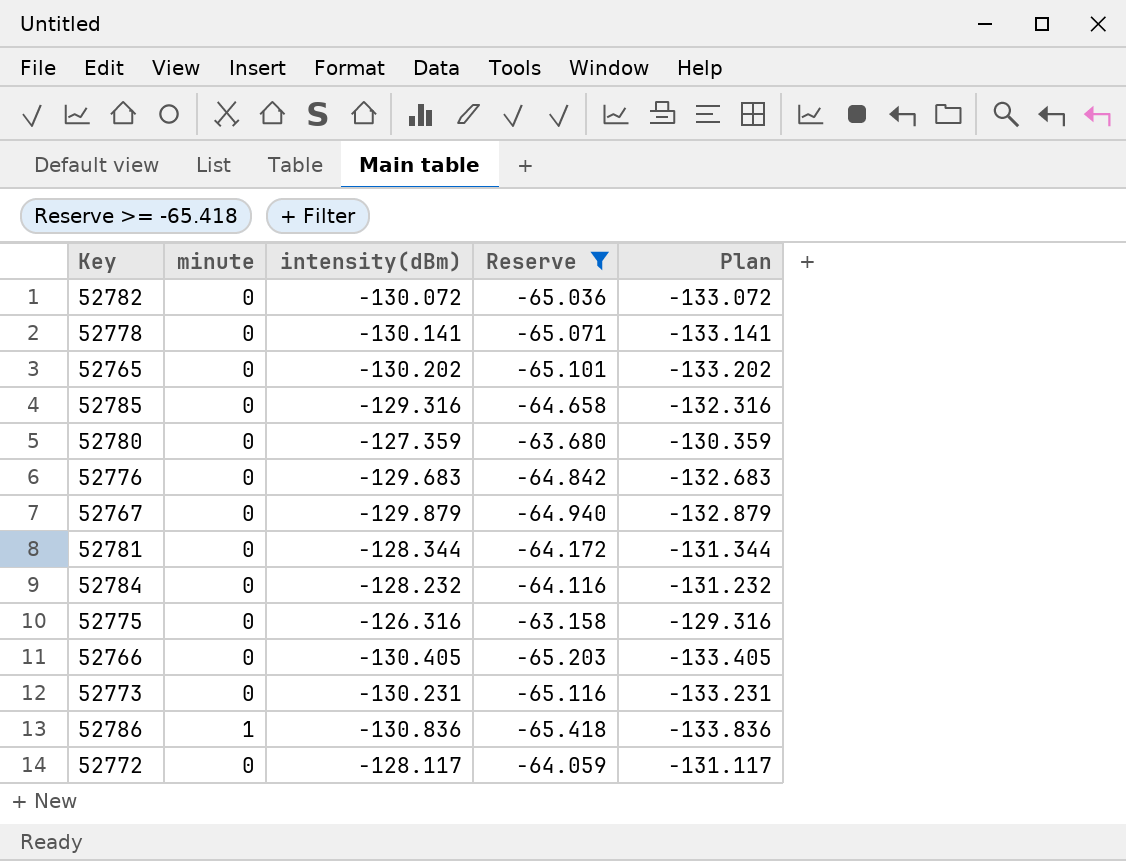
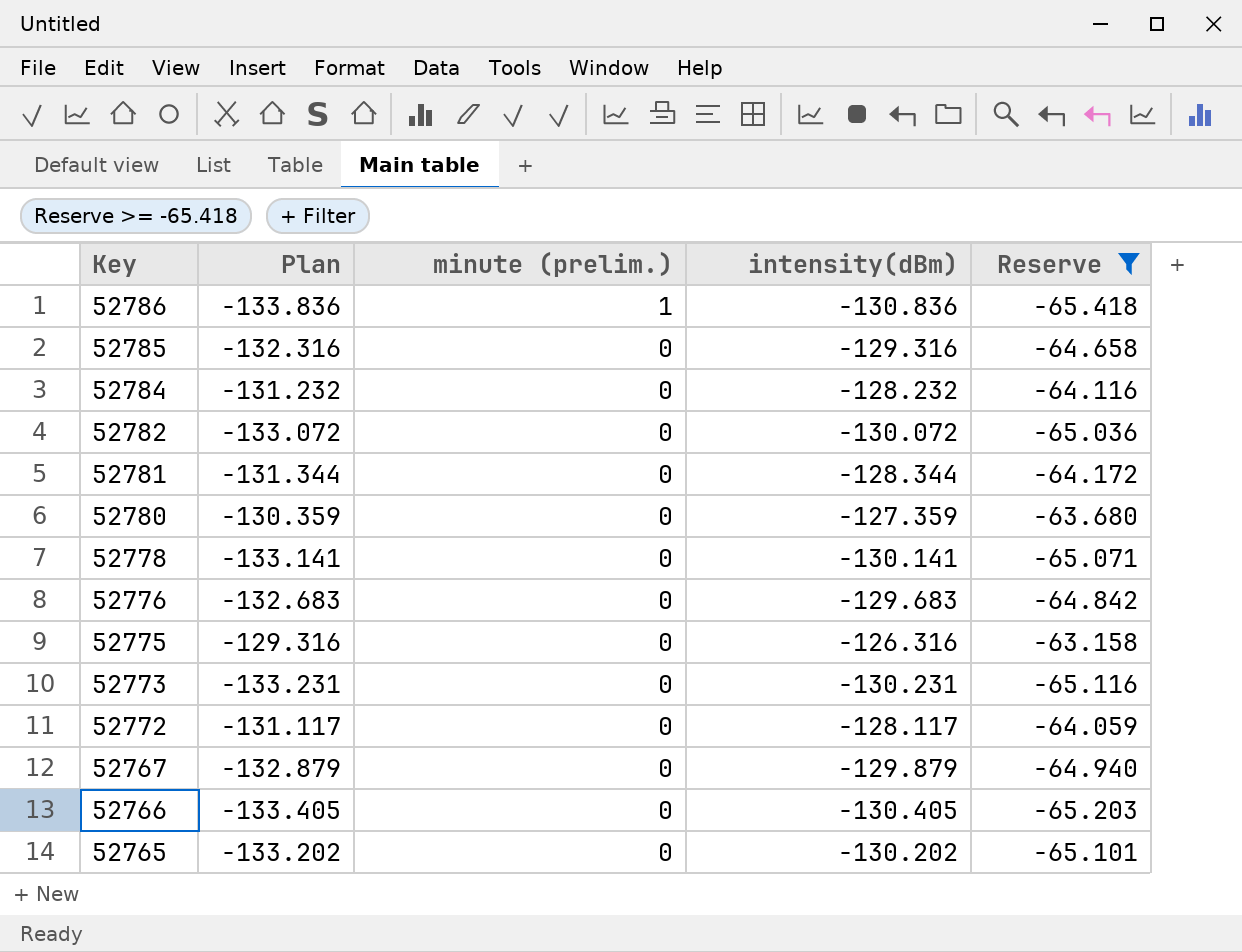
row order: none -> Key descending
column Plan | position: 5 -> 2
column name: minute -> minute (prelim.)

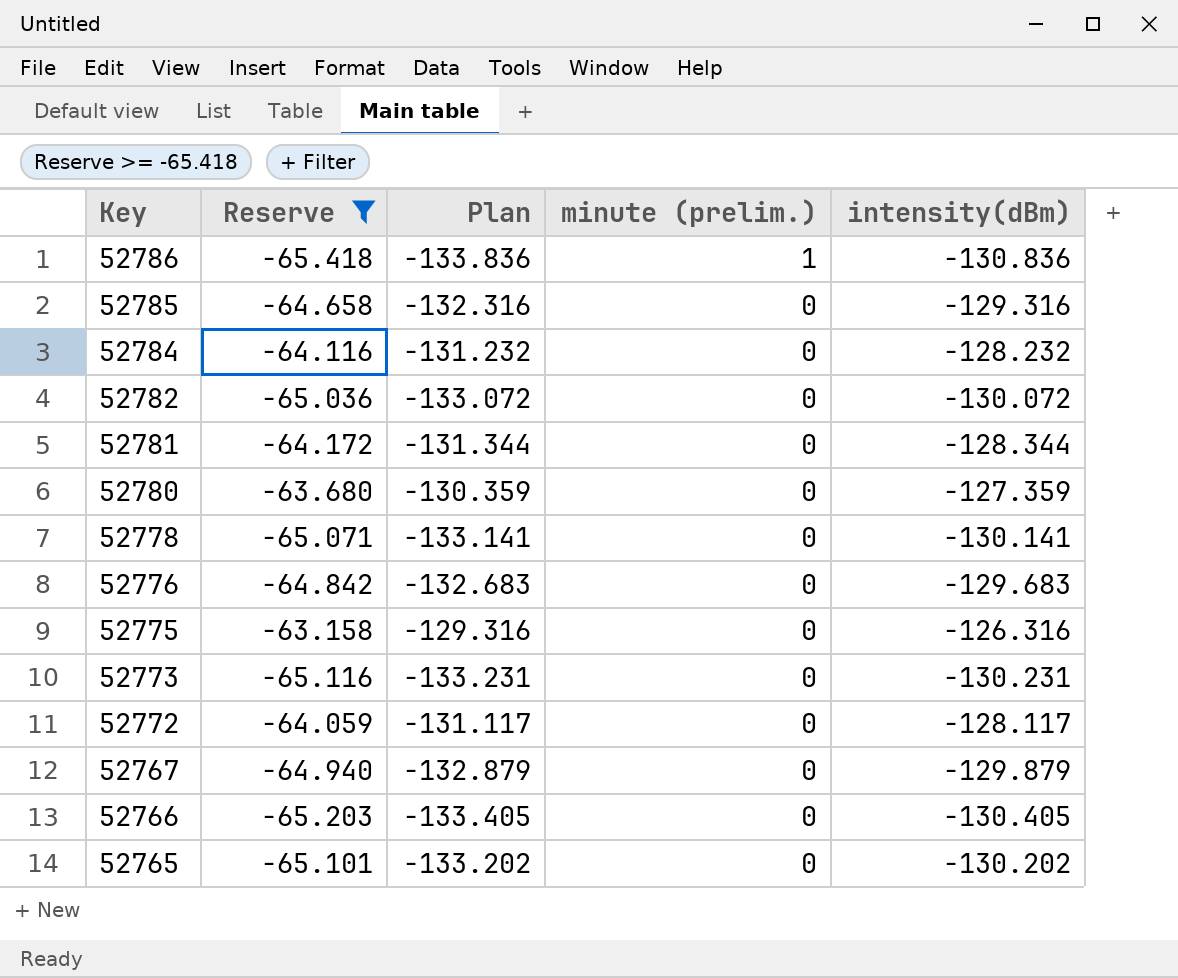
column Reserve | position: 5 -> 2

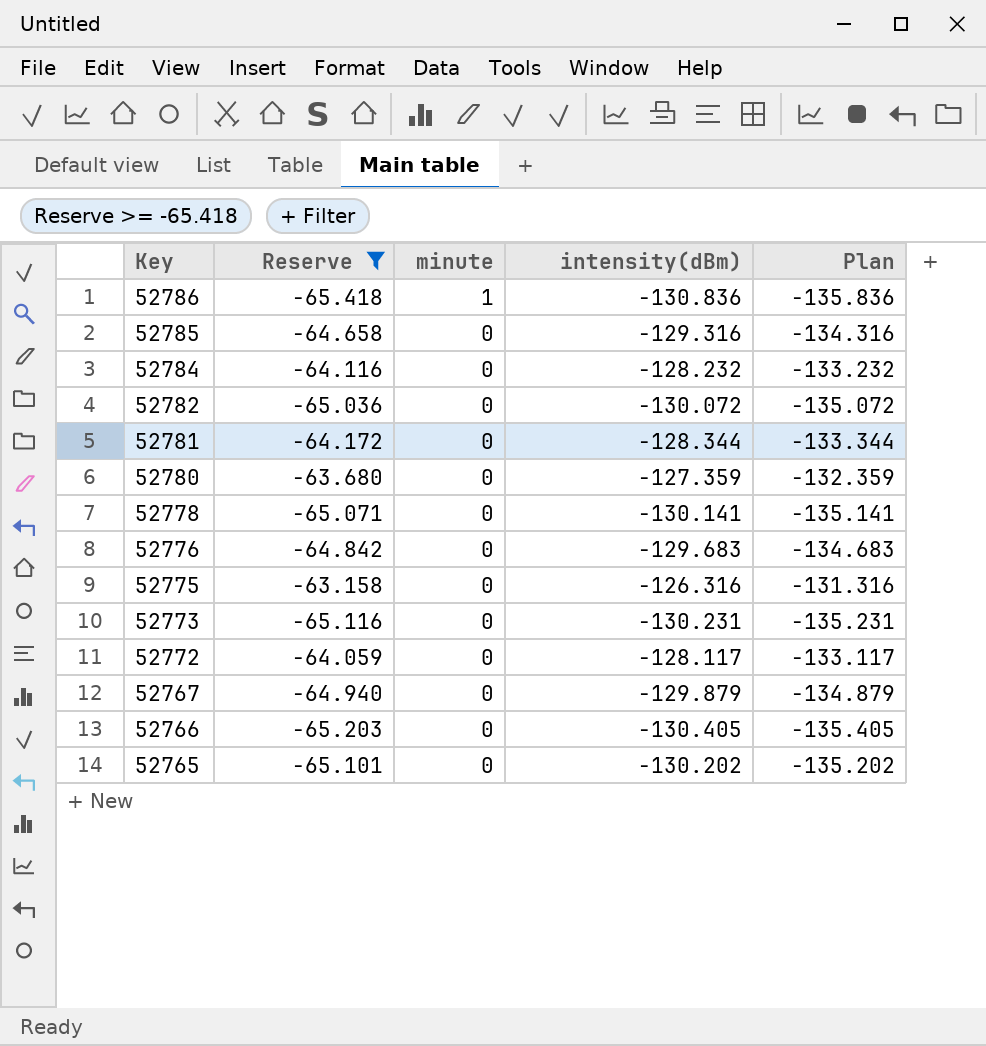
column name: minute (prelim.) -> minute
column Plan | formula: [intensity(dBm)] - 3 -> [intensity(dBm)] - 5
column Plan | position: 3 -> 5

